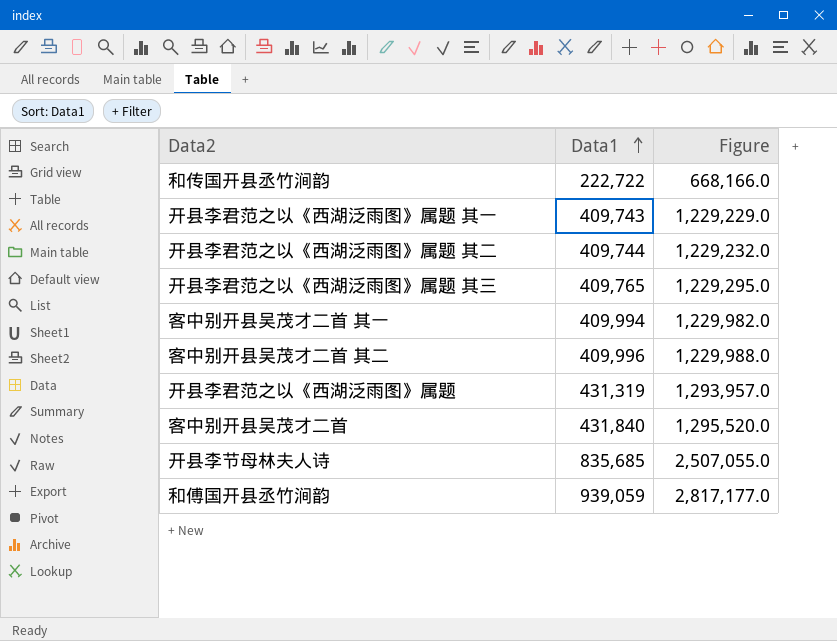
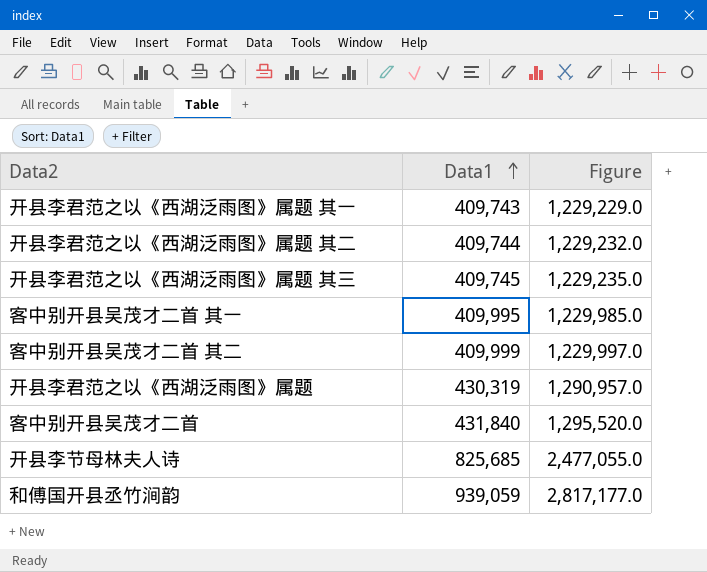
row 和传国开县丞竹涧韵: 222,722 | 668,166.0 -> none
开县李君范之以《西湖泛雨图》属题 其三 | Data1: 409,765 -> 409,745
开县李君范之以《西湖泛雨图》属题 其三 | Figure: 1,229,295.0 -> 1,229,235.0
客中别开县吴茂才二首 其一 | Data1: 409,994 -> 409,995
客中别开县吴茂才二首 其一 | Figure: 1,229,982.0 -> 1,229,985.0
客中别开县吴茂才二首 其二 | Data1: 409,996 -> 409,999
客中别开县吴茂才二首 其二 | Figure: 1,229,988.0 -> 1,229,997.0
开县李君范之以《西湖泛雨图》属题 | Data1: 431,319 -> 430,319
开县李君范之以《西湖泛雨图》属题 | Figure: 1,293,957.0 -> 1,290,957.0
开县李节母林夫人诗 | Data1: 835,685 -> 825,685
开县李节母林夫人诗 | Figure: 2,507,055.0 -> 2,477,055.0

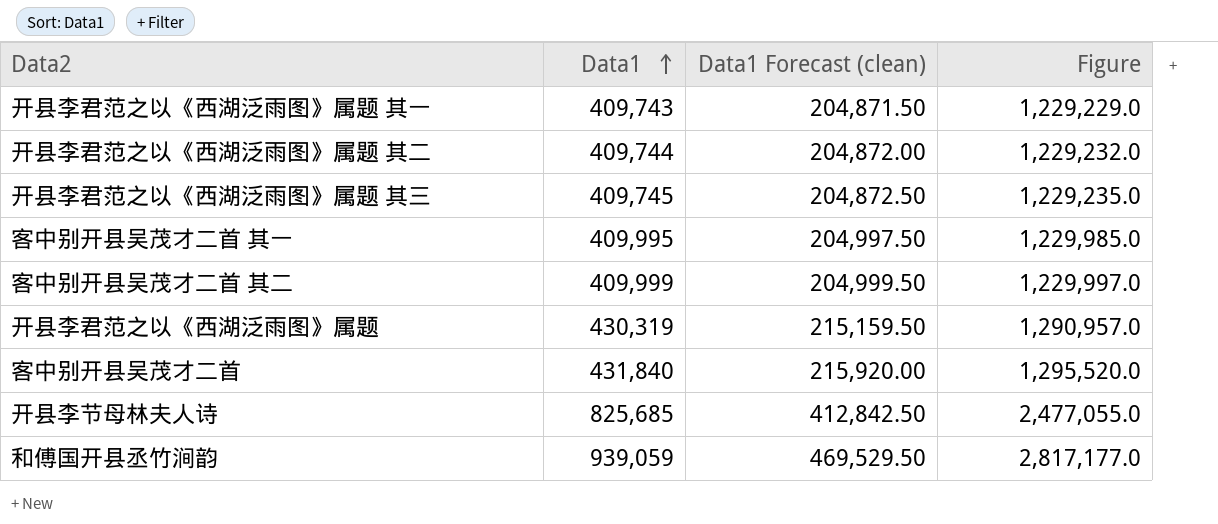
column Data1 Forecast (clean) | formula: none -> [Data1] * 0.5

